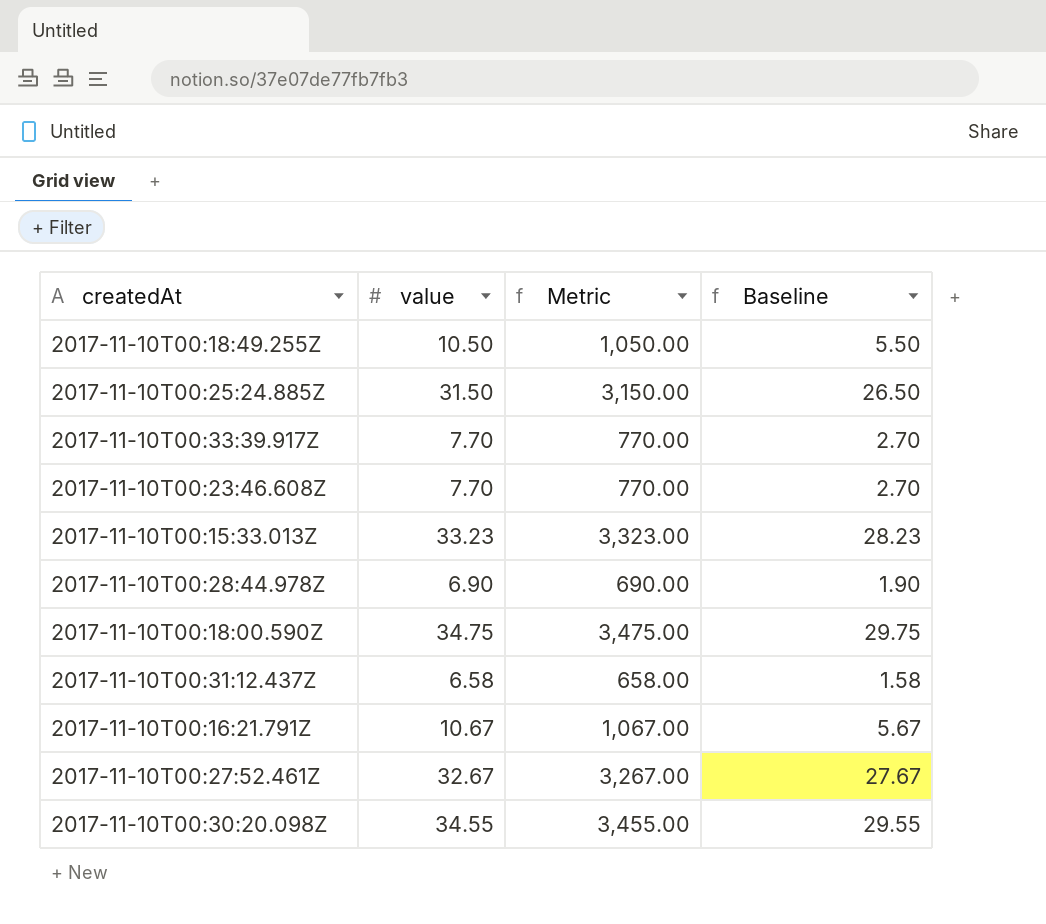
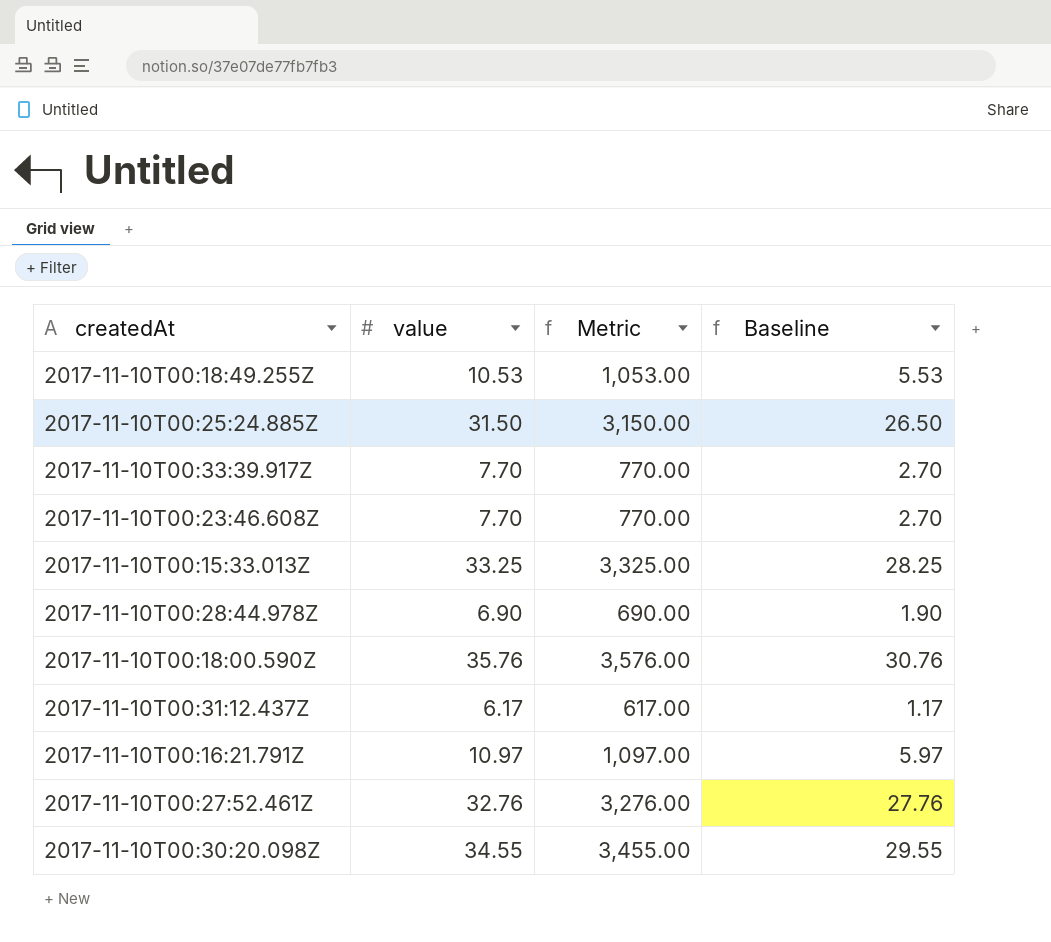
2017-11-10T00:18:49.255Z | value: 10.50 -> 10.53
2017-11-10T00:18:49.255Z | Metric: 1,050.00 -> 1,053.00
2017-11-10T00:18:49.255Z | Baseline: 5.50 -> 5.53
2017-11-10T00:15:33.013Z | value: 33.23 -> 33.25
2017-11-10T00:15:33.013Z | Metric: 3,323.00 -> 3,325.00
2017-11-10T00:15:33.013Z | Baseline: 28.23 -> 28.25
2017-11-10T00:18:00.590Z | value: 34.75 -> 35.76
2017-11-10T00:18:00.590Z | Metric: 3,475.00 -> 3,576.00
2017-11-10T00:18:00.590Z | Baseline: 29.75 -> 30.76
2017-11-10T00:31:12.437Z | value: 6.58 -> 6.17
2017-11-10T00:31:12.437Z | Metric: 658.00 -> 617.00
2017-11-10T00:31:12.437Z | Baseline: 1.58 -> 1.17
2017-11-10T00:16:21.791Z | value: 10.67 -> 10.97
2017-11-10T00:16:21.791Z | Metric: 1,067.00 -> 1,097.00
2017-11-10T00:16:21.791Z | Baseline: 5.67 -> 5.97
2017-11-10T00:27:52.461Z | value: 32.67 -> 32.76
2017-11-10T00:27:52.461Z | Metric: 3,267.00 -> 3,276.00
2017-11-10T00:27:52.461Z | Baseline: 27.67 -> 27.76

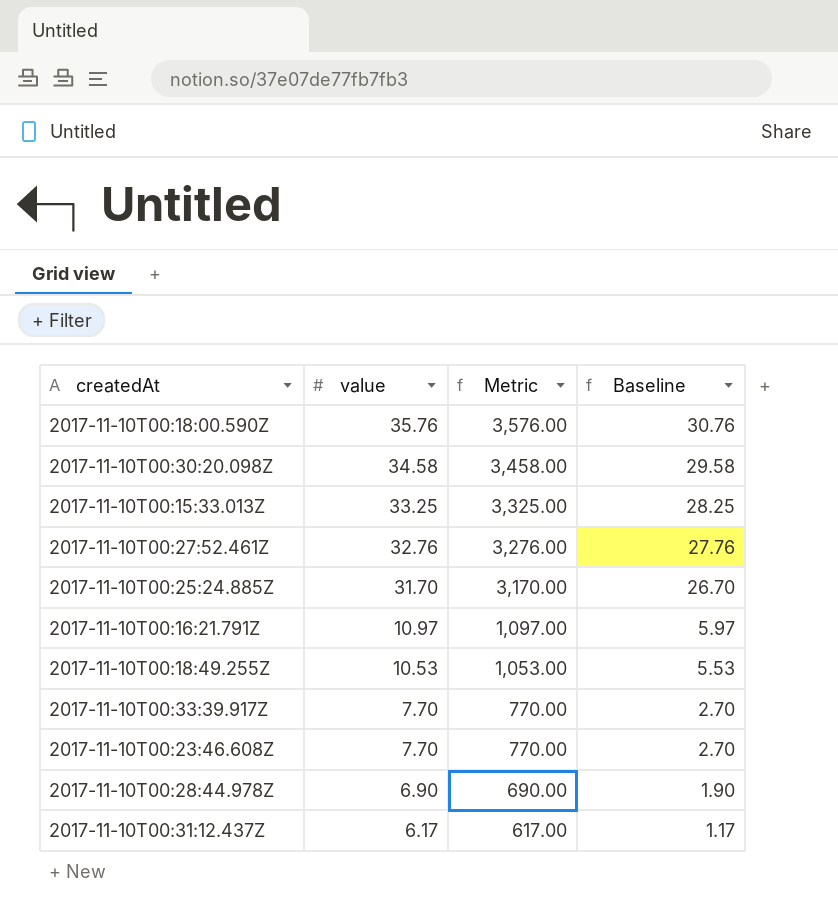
row order: none -> value descending
2017-11-10T00:30:20.098Z | value: 34.55 -> 34.58
2017-11-10T00:30:20.098Z | Metric: 3,455.00 -> 3,458.00
2017-11-10T00:30:20.098Z | Baseline: 29.55 -> 29.58
2017-11-10T00:25:24.885Z | value: 31.50 -> 31.70
2017-11-10T00:25:24.885Z | Metric: 3,150.00 -> 3,170.00
2017-11-10T00:25:24.885Z | Baseline: 26.50 -> 26.70

